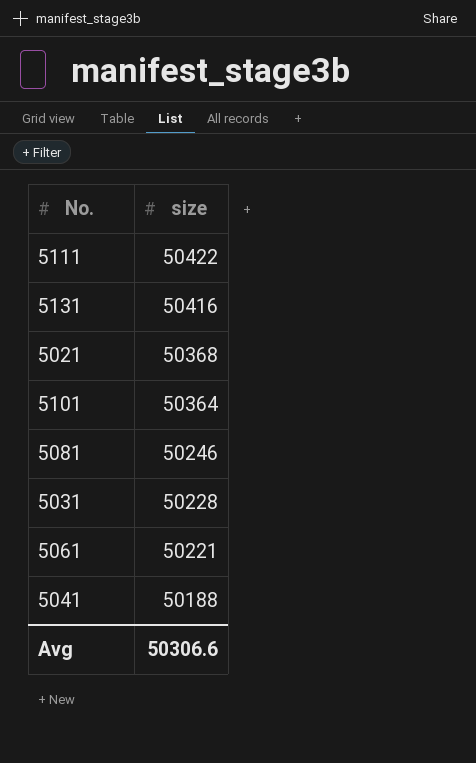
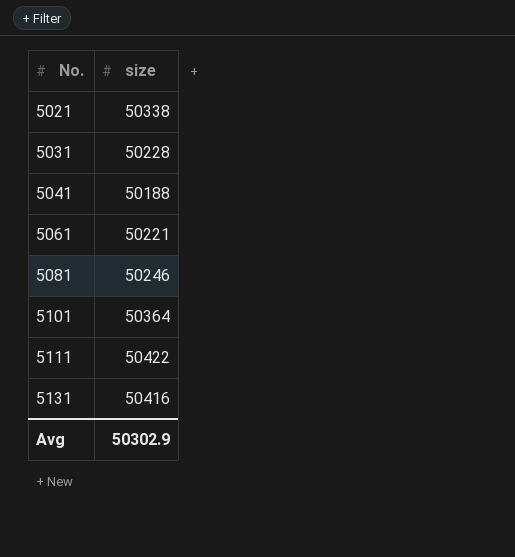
row order: size descending -> No. ascending
5021 | size: 50368 -> 50338
Avg | size: 50306.6 -> 50302.9

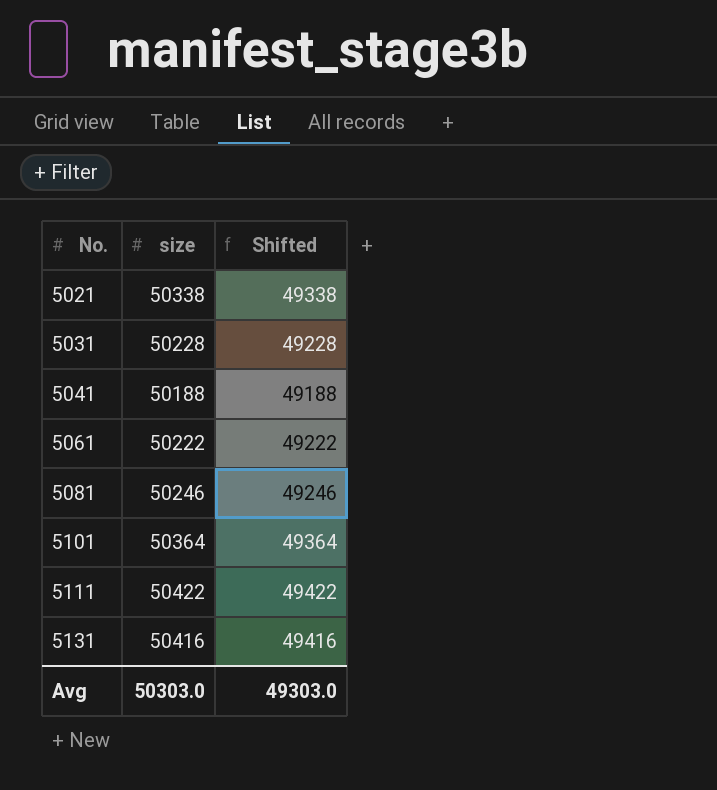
column Shifted | formula: none -> [size] - 1000
5061 | size: 50221 -> 50222
Avg | size: 50302.9 -> 50303.0

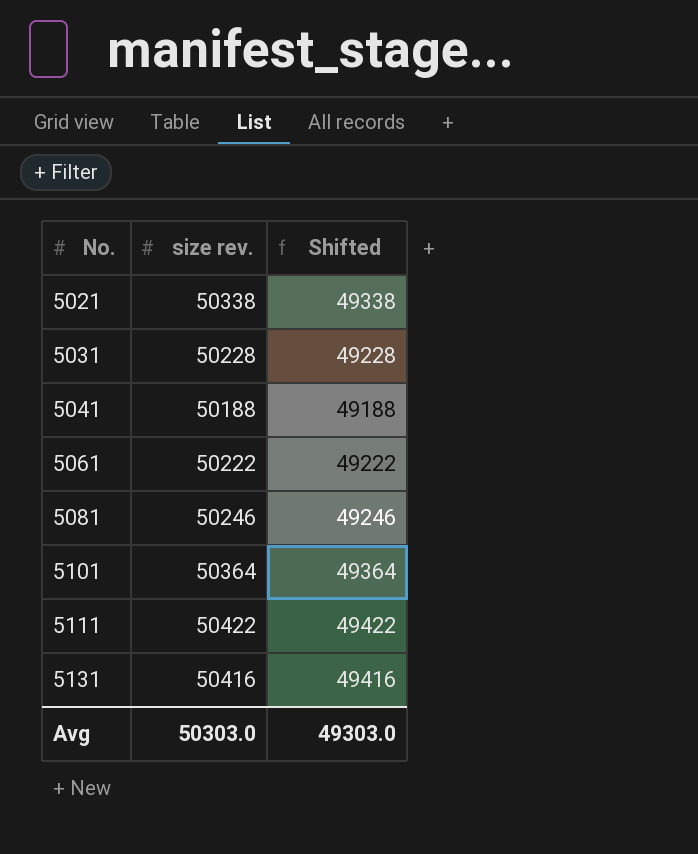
column name: size -> size rev.

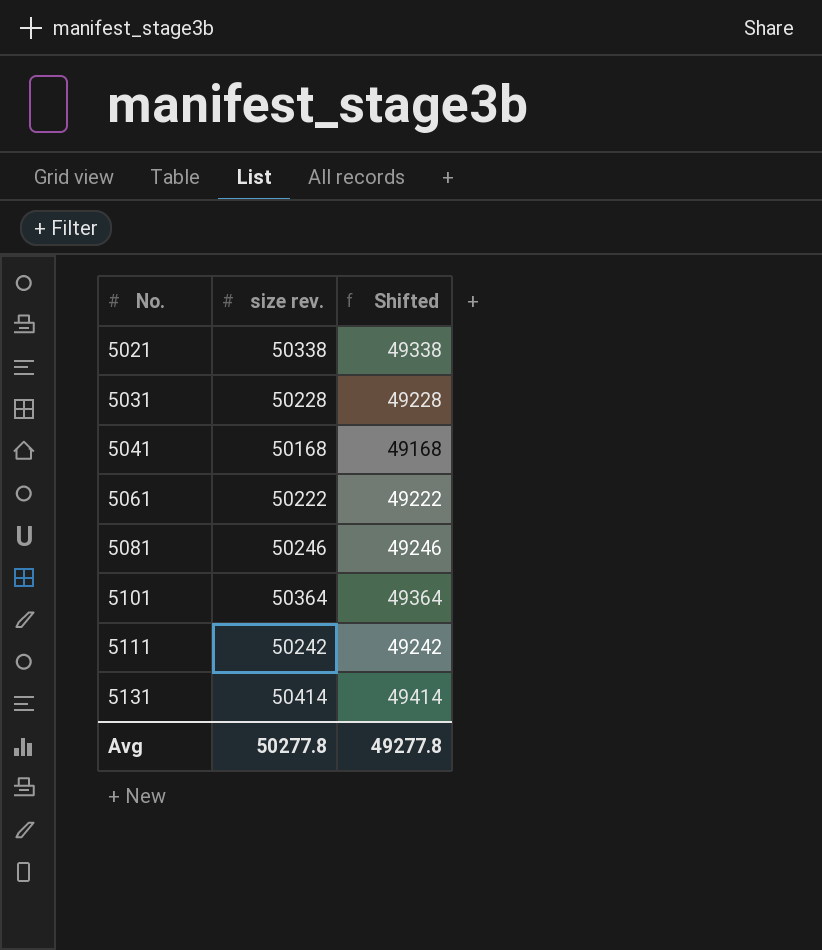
5041 | size rev.: 50188 -> 50168
5041 | Shifted: 49188 -> 49168
5111 | size rev.: 50422 -> 50242
5111 | Shifted: 49422 -> 49242
5131 | size rev.: 50416 -> 50414
5131 | Shifted: 49416 -> 49414
Avg | size rev.: 50303.0 -> 50277.8
Avg | Shifted: 49303.0 -> 49277.8

